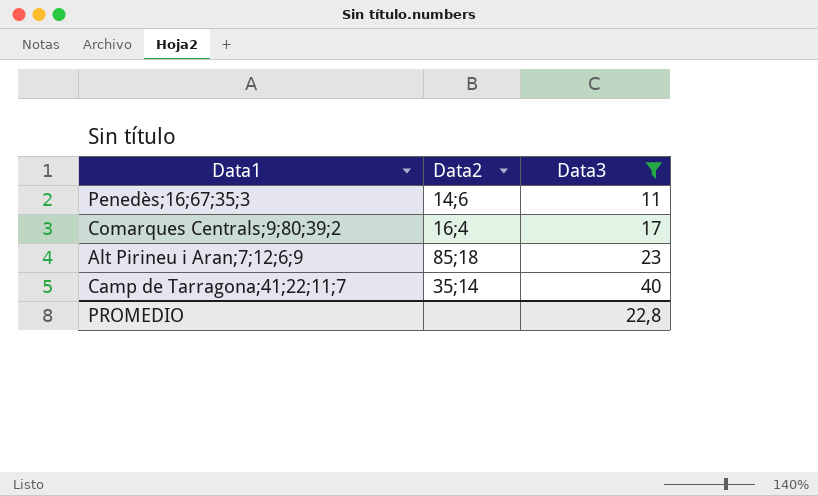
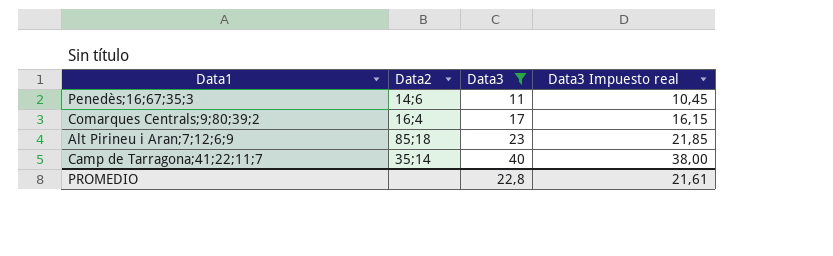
column Data3 Impuesto real | formula: none -> [Data3] * 0,95

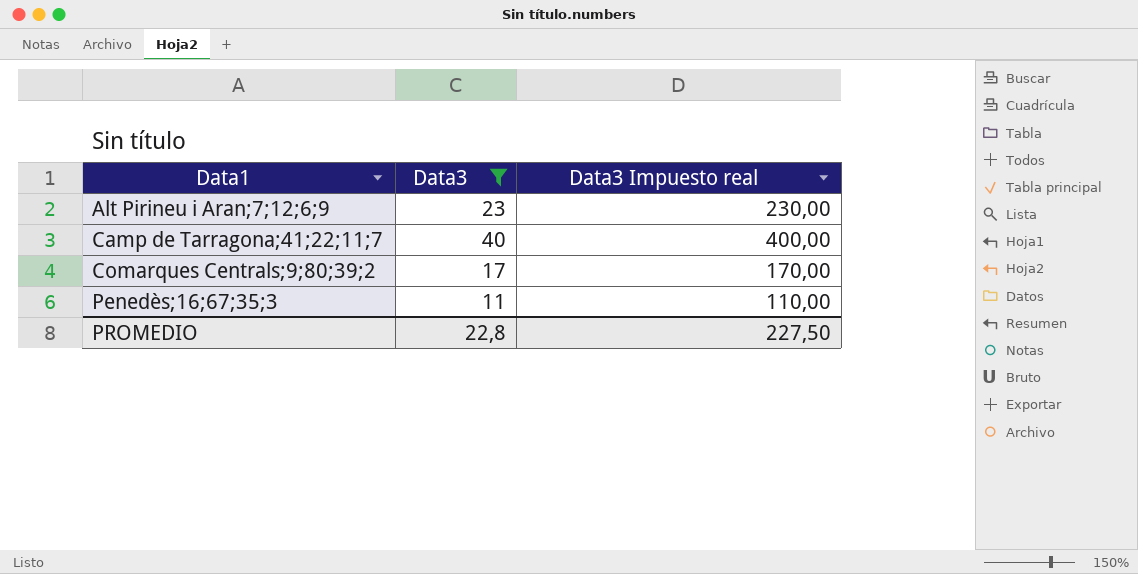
row order: Data3 ascending -> Data1 ascending
column Data2 | position: 2 -> none
column Data3 Impuesto real | formula: [Data3] * 0,95 -> [Data3] * 10
PROMEDIO | Data3 Impuesto real: 21,61 -> 227,50

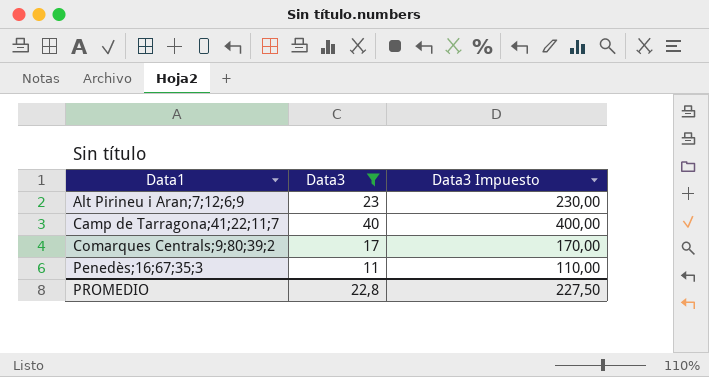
column name: Data3 Impuesto real -> Data3 Impuesto

